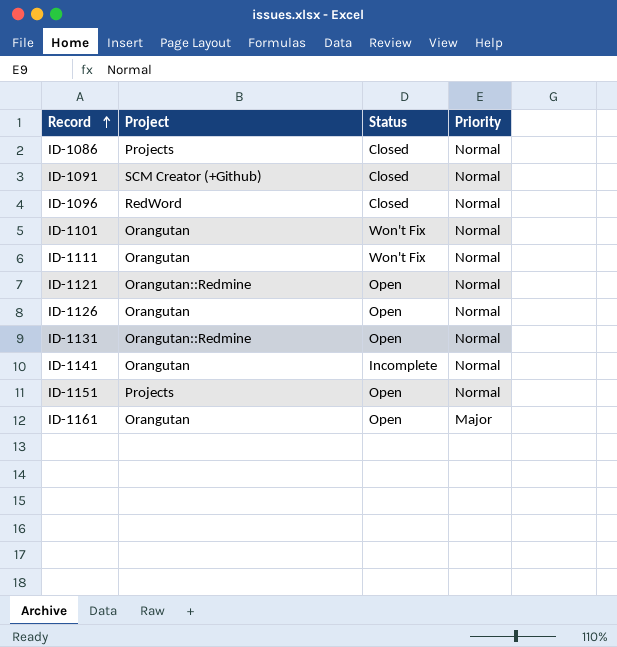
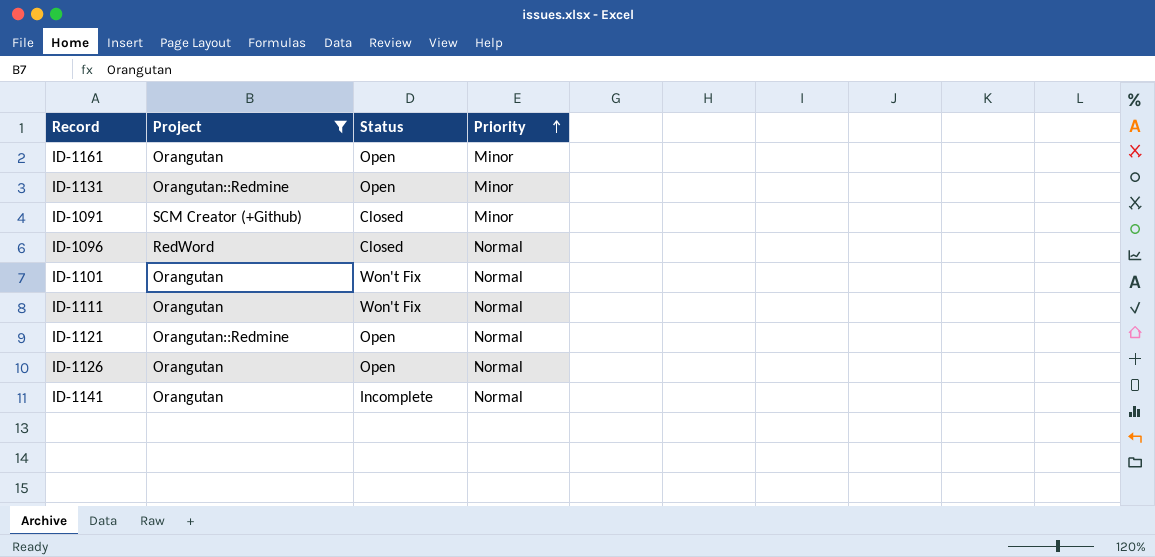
filter: none -> Project != Projects
row order: Record ascending -> Priority ascending
ID-1161 | Priority: Major -> Minor
ID-1131 | Priority: Normal -> Minor
ID-1091 | Priority: Normal -> Minor

